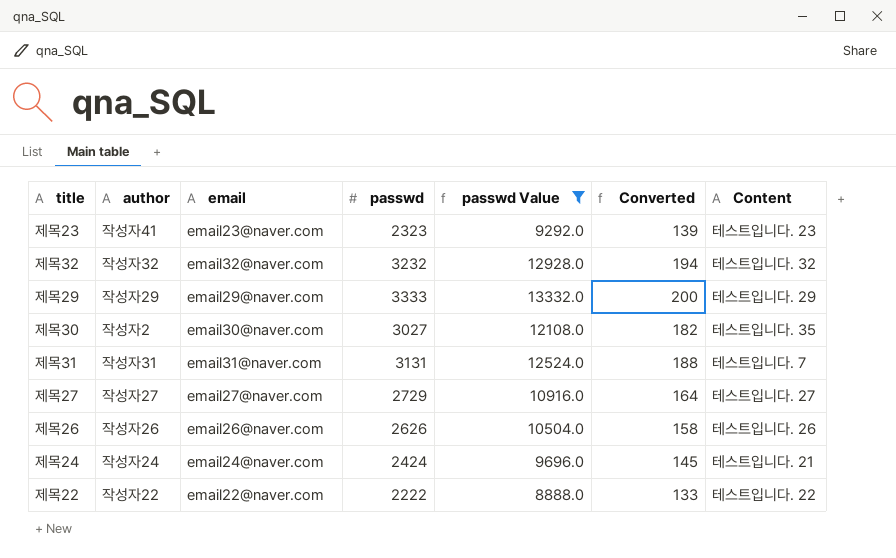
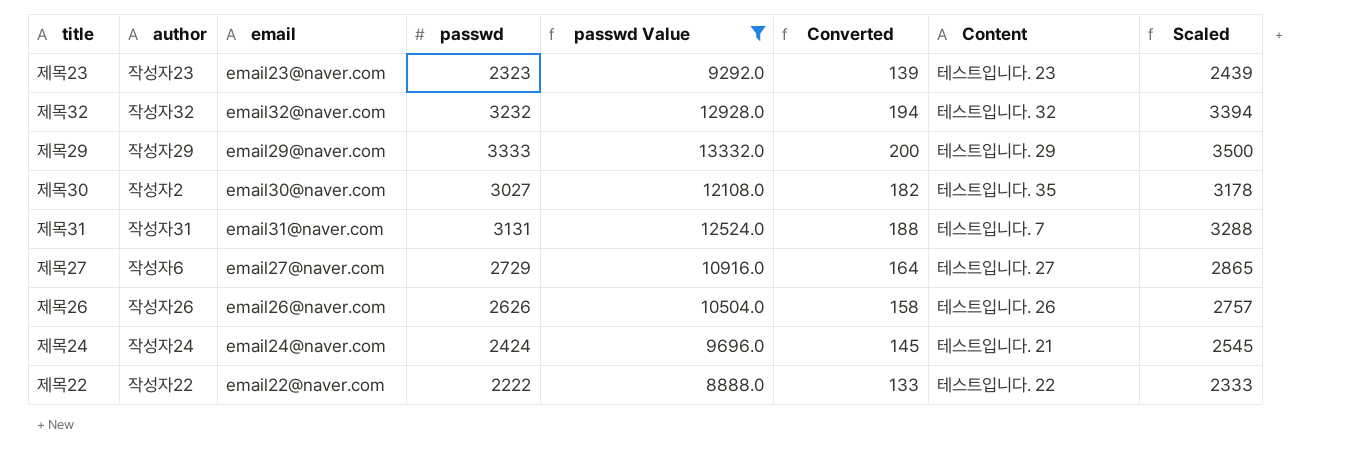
column Scaled | formula: none -> [passwd] * 1.05
제목23 | author: 작성자41 -> 작성자23
제목27 | author: 작성자27 -> 작성자6

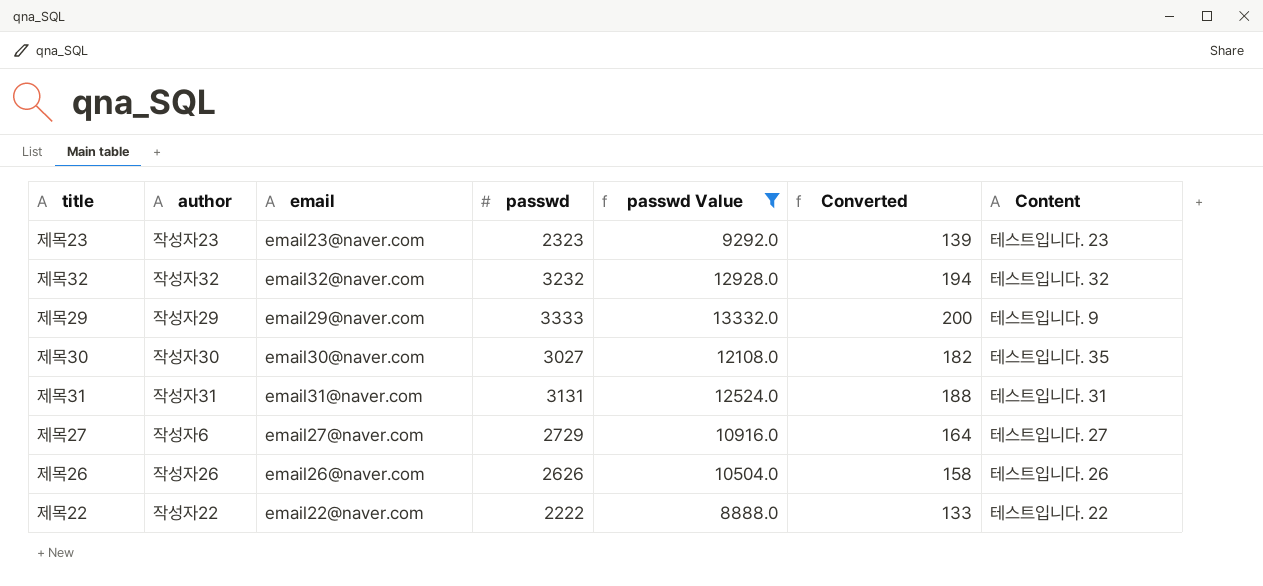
column Scaled | formula: [passwd] * 1.05 -> none
row 제목24: 작성자24 | email24@naver.com | 2424 | 9696.0 | 145 | 테스트입니다. 21 | 2545 -> none
제목29 | Content: 테스트입니다. 29 -> 테스트입니다. 9
제목30 | author: 작성자2 -> 작성자30
제목31 | Content: 테스트입니다. 7 -> 테스트입니다. 31

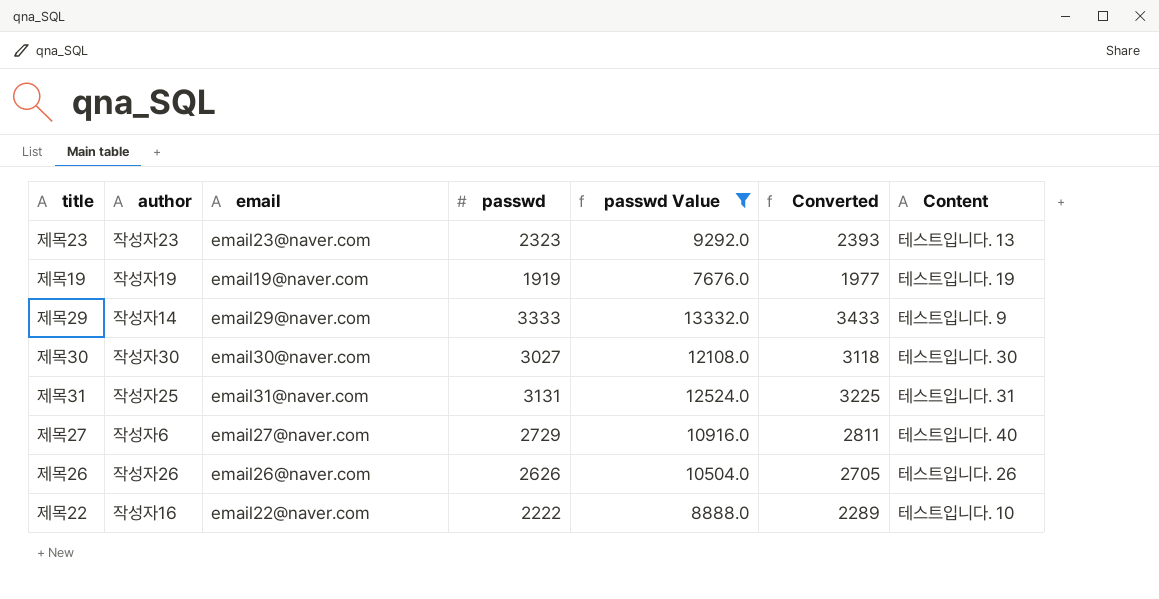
column Converted | formula: [passwd] * 0.06 -> [passwd] * 1.03
row 제목32: 작성자32 | email32@naver.com | 3232 | 12928.0 | 194 | 테스트입니다. 32 -> none
제목23 | Content: 테스트입니다. 23 -> 테스트입니다. 13
row 제목19: none -> 작성자19 | email19@naver.com | 1919 | 7676.0 | 1977 | 테스트입니다. 19
제목29 | author: 작성자29 -> 작성자14
제목30 | Content: 테스트입니다. 35 -> 테스트입니다. 30
제목31 | author: 작성자31 -> 작성자25
제목27 | Content: 테스트입니다. 27 -> 테스트입니다. 40
제목22 | author: 작성자22 -> 작성자16
제목22 | Content: 테스트입니다. 22 -> 테스트입니다. 10

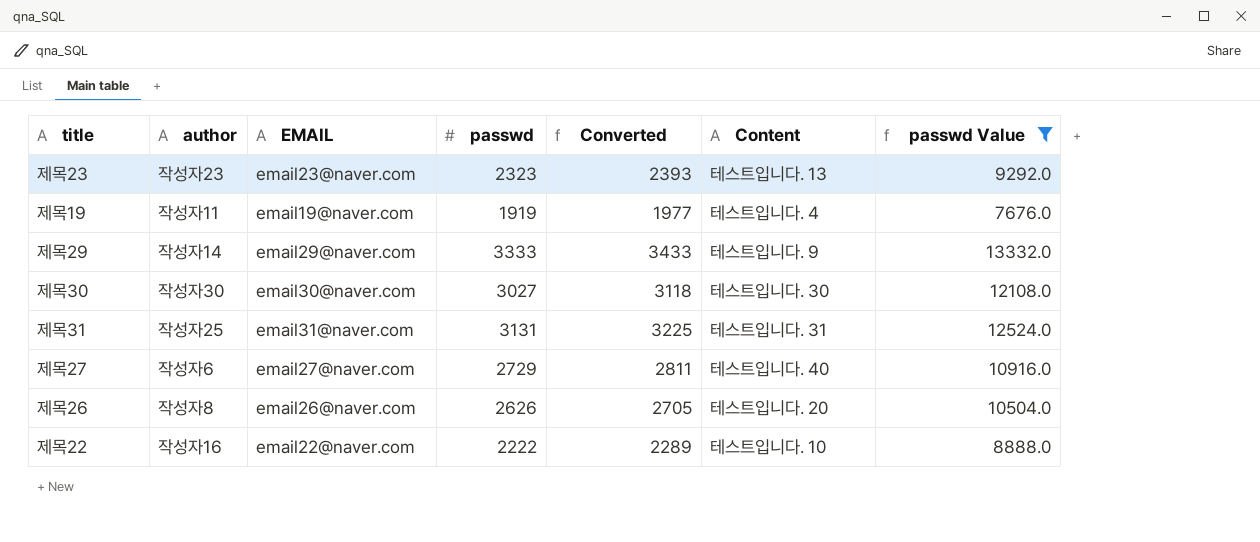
column name: email -> EMAIL
column passwd Value | position: 5 -> 7
제목19 | author: 작성자19 -> 작성자11
제목19 | Content: 테스트입니다. 19 -> 테스트입니다. 4
제목26 | author: 작성자26 -> 작성자8
제목26 | Content: 테스트입니다. 26 -> 테스트입니다. 20

